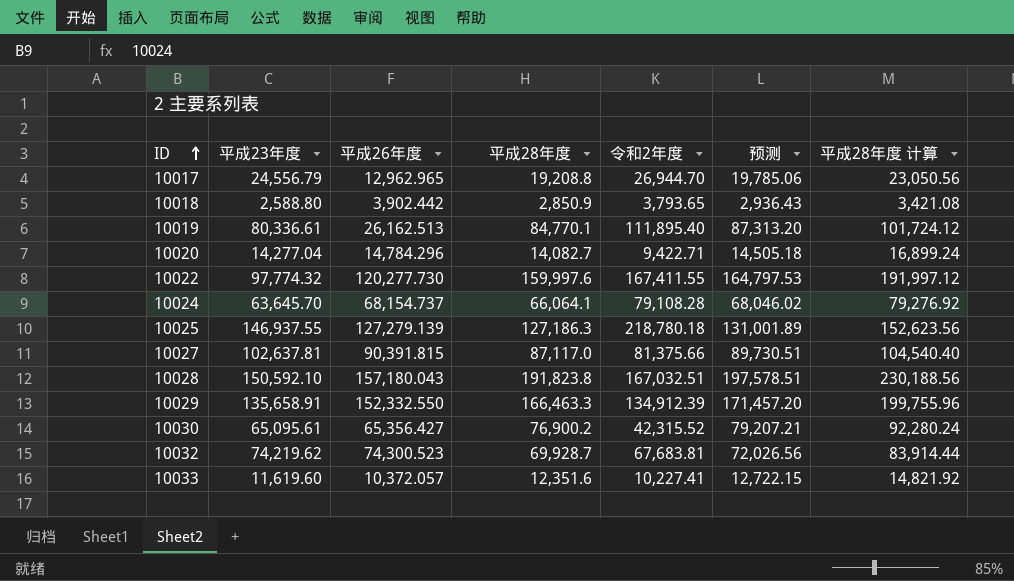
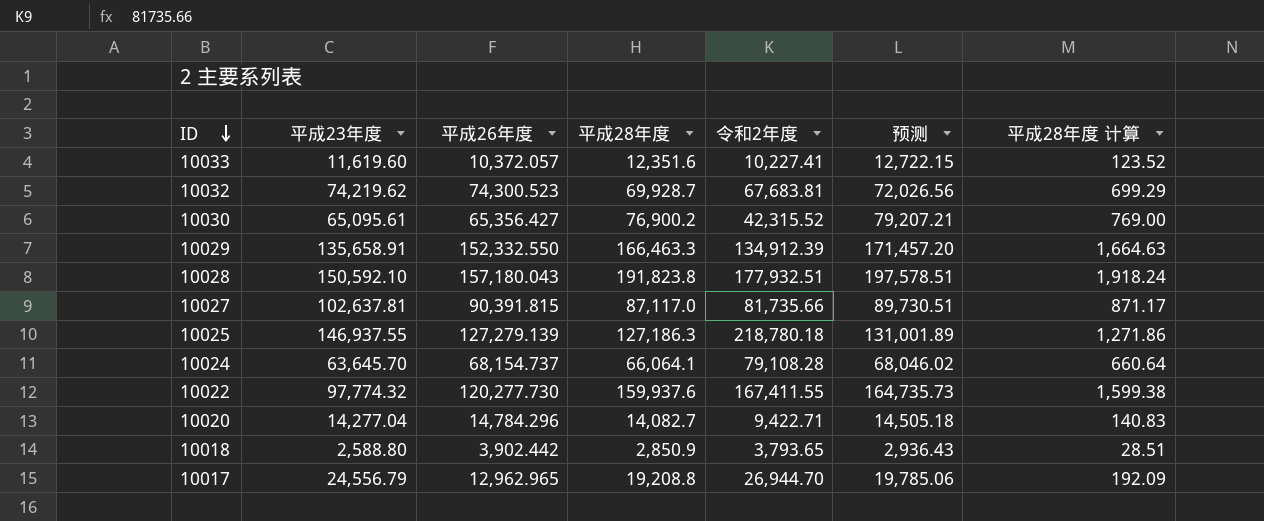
row order: ID ascending -> ID descending
column 平成28年度 计算 | formula: [平成28年度] * 1.2 -> [平成28年度] * 0.01
row 10019: 80,336.61 | 26,162.513 | 84,770.1 | 111,895.40 | 87,313.20 | 101,724.12 -> none
10028 | 令和2年度: 167,032.51 -> 177,932.51
10027 | 令和2年度: 81,375.66 -> 81,735.66
10022 | 平成28年度: 159,997.6 -> 159,937.6
10022 | 预测: 164,797.53 -> 164,735.73

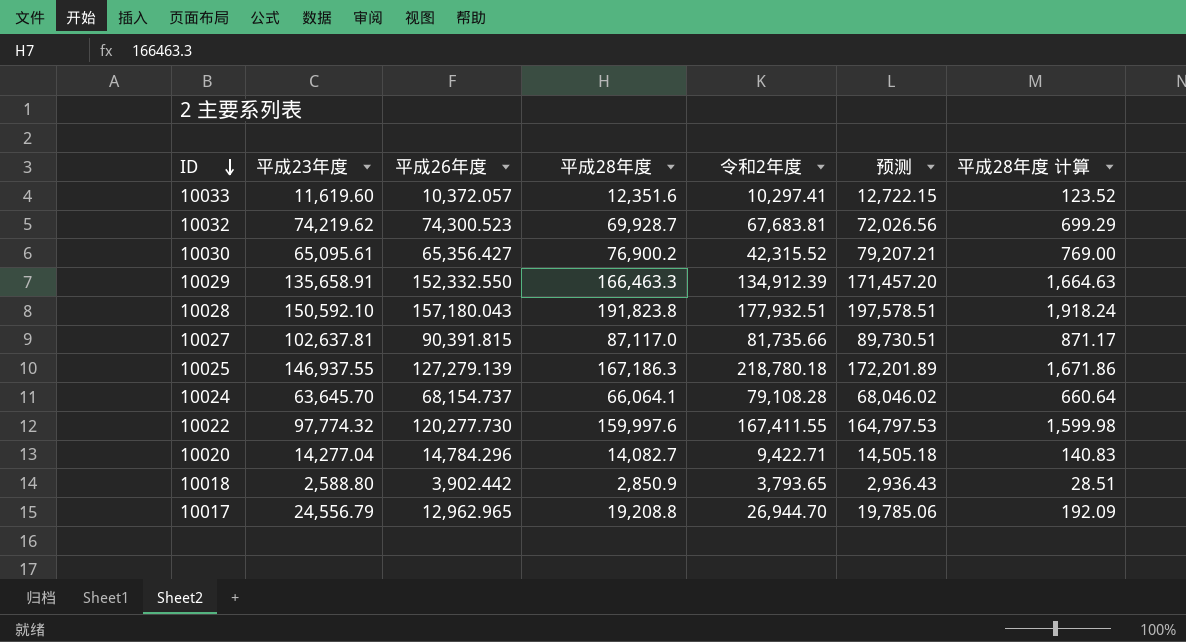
10033 | 令和2年度: 10,227.41 -> 10,297.41
10025 | 平成28年度: 127,186.3 -> 167,186.3
10025 | 预测: 131,001.89 -> 172,201.89
10025 | 平成28年度 计算: 1,271.86 -> 1,671.86
10022 | 平成28年度: 159,937.6 -> 159,997.6
10022 | 预测: 164,735.73 -> 164,797.53
10022 | 平成28年度 计算: 1,599.38 -> 1,599.98

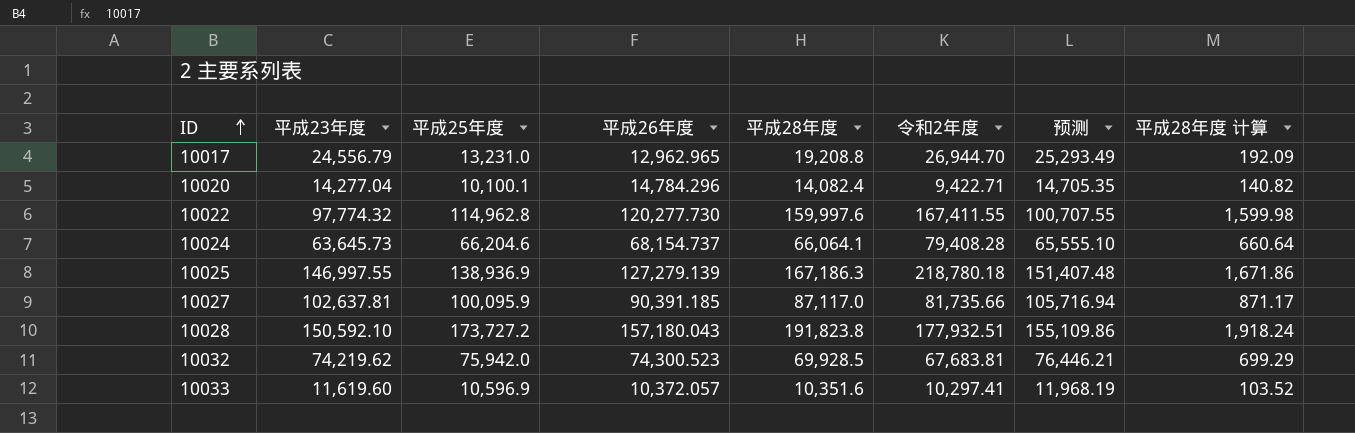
row order: ID descending -> ID ascending
column 平成25年度 | position: none -> 3
column 预测 | formula: [平成28年度] * 1.03 -> [平成23年度] * 1.03
row 10030: 65,095.61 | 65,356.427 | 76,900.2 | 42,315.52 | 79,207.21 | 769.00 -> none
row 10029: 135,658.91 | 152,332.550 | 166,463.3 | 134,912.39 | 171,457.20 | 1,664.63 -> none
row 10018: 2,588.80 | 3,902.442 | 2,850.9 | 3,793.65 | 2,936.43 | 28.51 -> none
10020 | 平成28年度: 14,082.7 -> 14,082.4
10020 | 平成28年度 计算: 140.83 -> 140.82
10024 | 平成23年度: 63,645.70 -> 63,645.73
10024 | 令和2年度: 79,108.28 -> 79,408.28
10025 | 平成23年度: 146,937.55 -> 146,997.55
10027 | 平成26年度: 90,391.815 -> 90,391.185
10032 | 平成28年度: 69,928.7 -> 69,928.5
10033 | 平成28年度: 12,351.6 -> 10,351.6
10033 | 平成28年度 计算: 123.52 -> 103.52

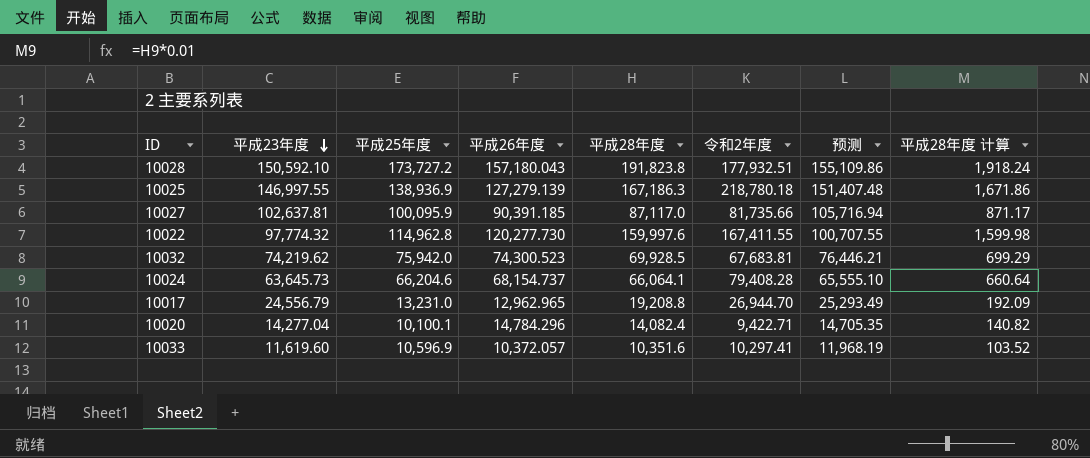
row order: ID ascending -> 平成23年度 descending

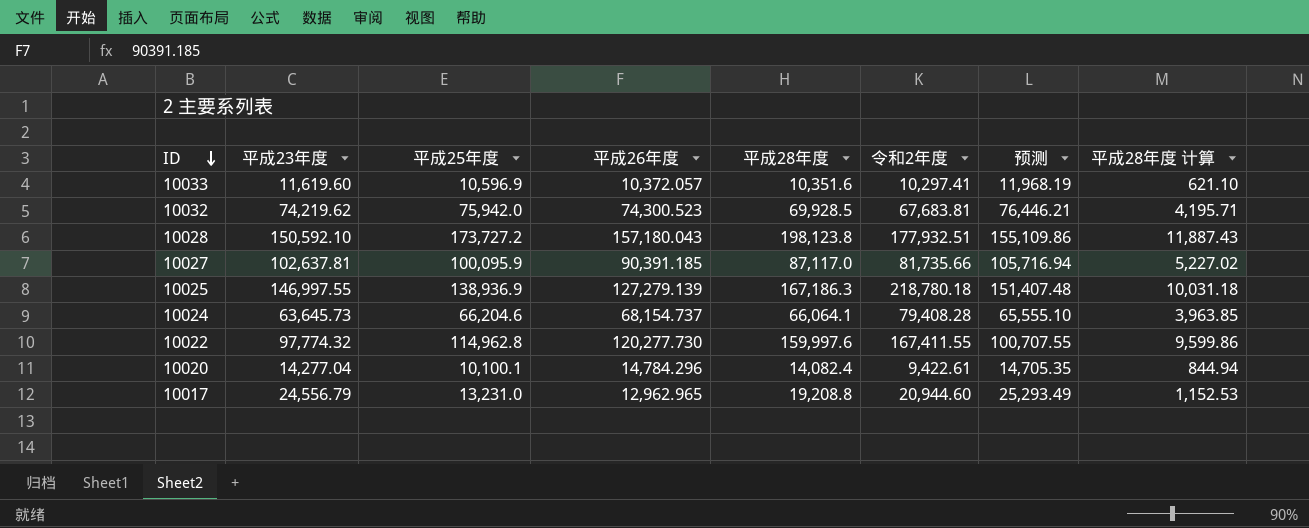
row order: 平成23年度 descending -> ID descending
column 平成28年度 计算 | formula: [平成28年度] * 0.01 -> [平成28年度] * 0.06
10028 | 平成28年度: 191,823.8 -> 198,123.8
10020 | 令和2年度: 9,422.71 -> 9,422.61
10017 | 令和2年度: 26,944.70 -> 20,944.60

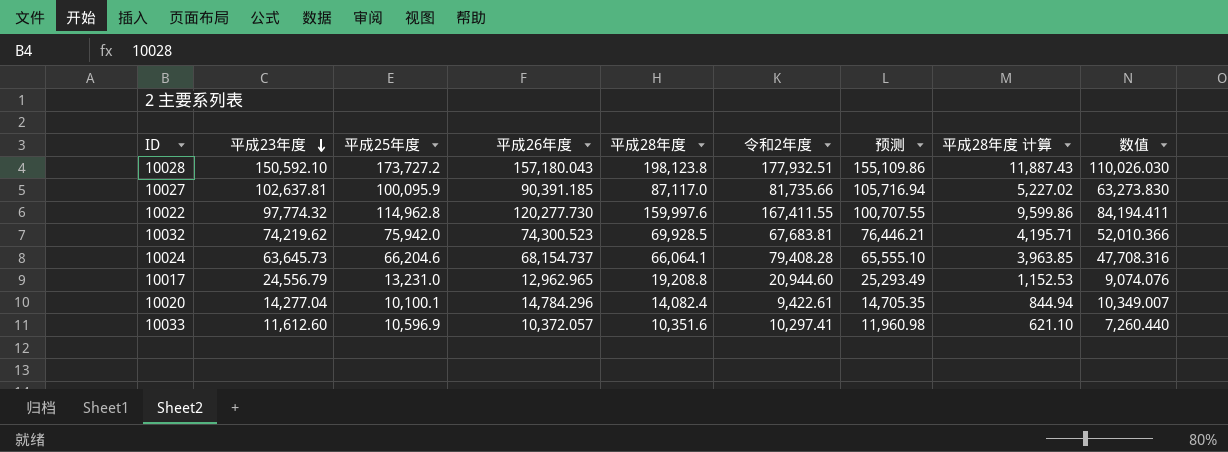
row order: ID descending -> 平成23年度 descending
column 数值 | formula: none -> [平成26年度] * 0.7
row 10025: 146,997.55 | 138,936.9 | 127,279.139 | 167,186.3 | 218,780.18 | 151,407.48 | 10,031.18 -> none
10033 | 平成23年度: 11,619.60 -> 11,612.60
10033 | 预测: 11,968.19 -> 11,960.98

